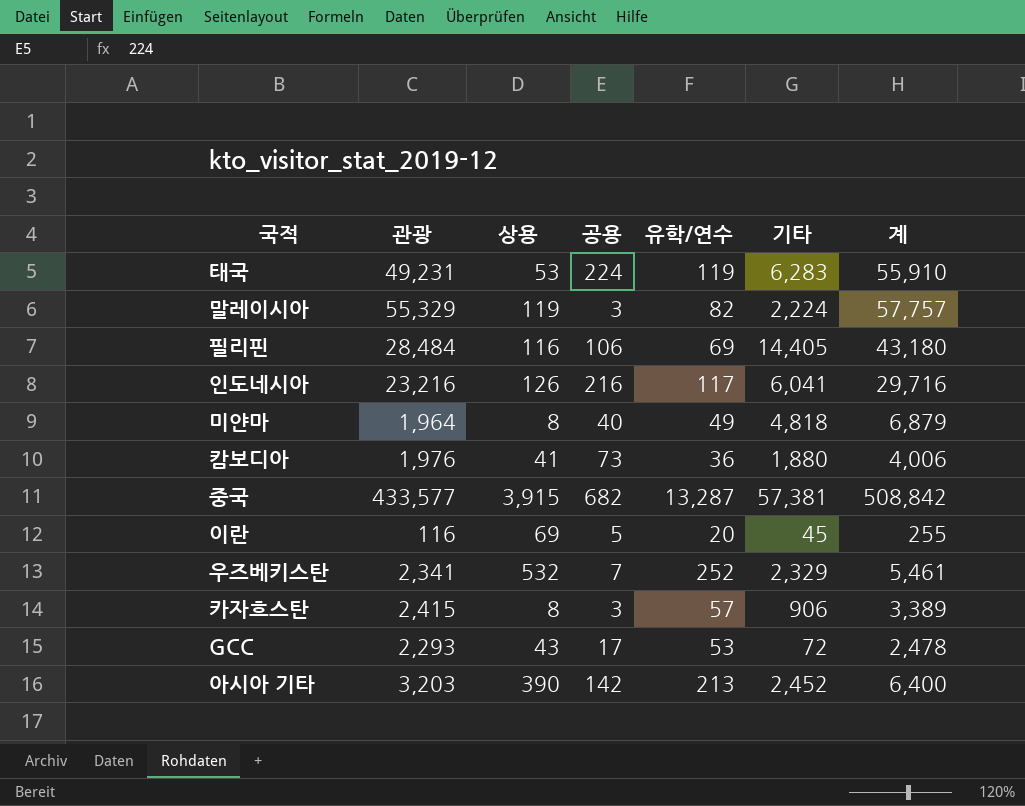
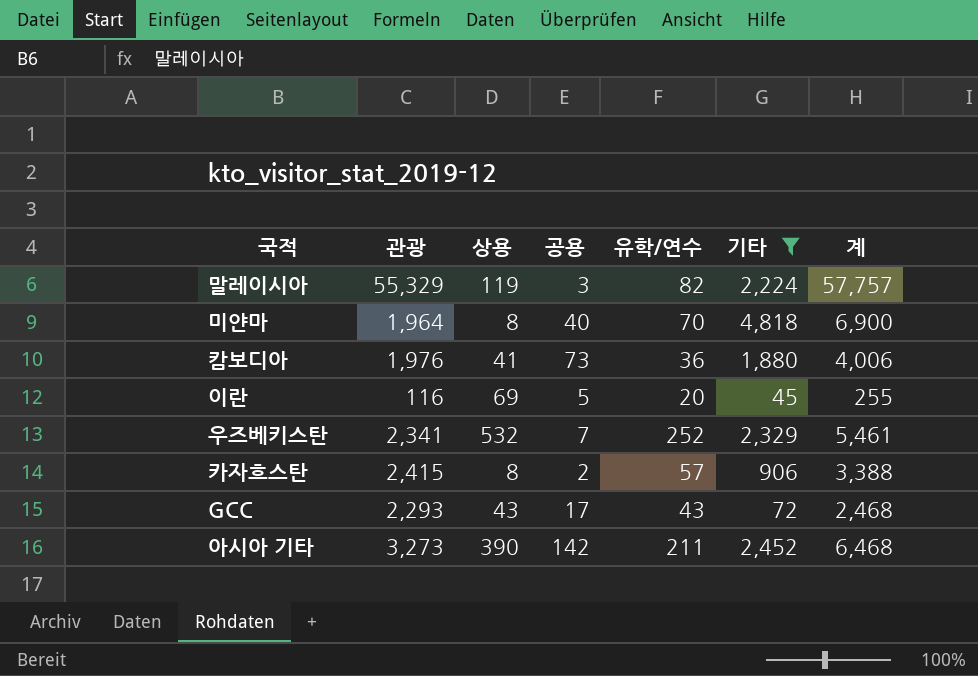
filter: none -> 기타 <= 4,818
미얀마 | 유학/연수: 49 -> 70
미얀마 | 계: 6,879 -> 6,900
카자흐스탄 | 공용: 3 -> 2
카자흐스탄 | 계: 3,389 -> 3,388
GCC | 유학/연수: 53 -> 43
GCC | 계: 2,478 -> 2,468
아시아 기타 | 관광: 3,203 -> 3,273
아시아 기타 | 유학/연수: 213 -> 211
아시아 기타 | 계: 6,400 -> 6,468

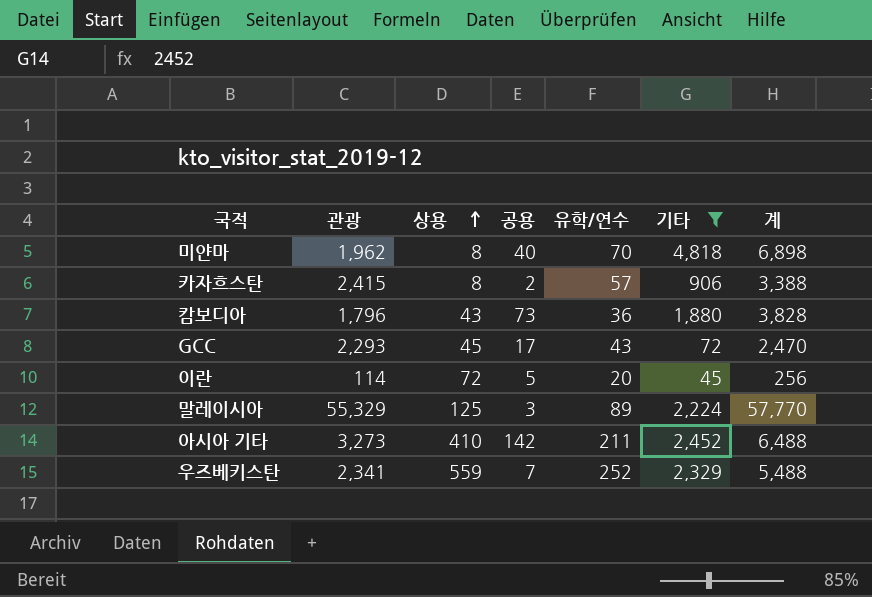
row order: none -> 상용 ascending
미얀마 | 관광: 1,964 -> 1,962
미얀마 | 계: 6,900 -> 6,898
캄보디아 | 관광: 1,976 -> 1,796
캄보디아 | 상용: 41 -> 43
캄보디아 | 계: 4,006 -> 3,828
GCC | 상용: 43 -> 45
GCC | 계: 2,468 -> 2,470
이란 | 관광: 116 -> 114
이란 | 상용: 69 -> 72
이란 | 계: 255 -> 256
말레이시아 | 상용: 119 -> 125
말레이시아 | 유학/연수: 82 -> 89
말레이시아 | 계: 57,757 -> 57,770
아시아 기타 | 상용: 390 -> 410
아시아 기타 | 계: 6,468 -> 6,488
우즈베키스탄 | 상용: 532 -> 559
우즈베키스탄 | 계: 5,461 -> 5,488

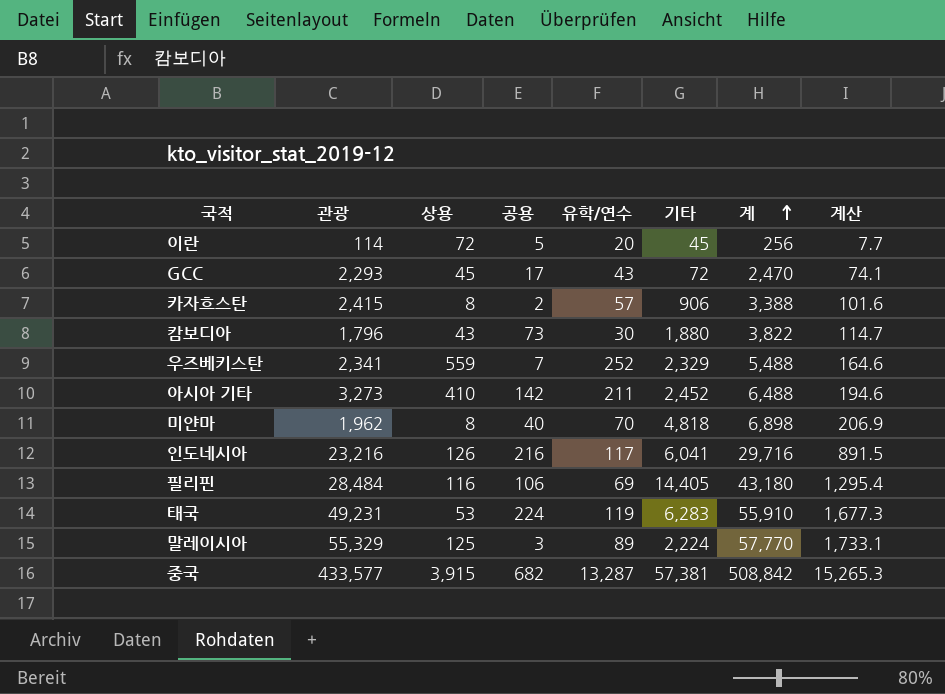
filter: 기타 <= 4,818 -> none
row order: 상용 ascending -> 계 ascending
column 계산 | formula: none -> [계] * 0.03
캄보디아 | 유학/연수: 36 -> 30
캄보디아 | 계: 3,828 -> 3,822

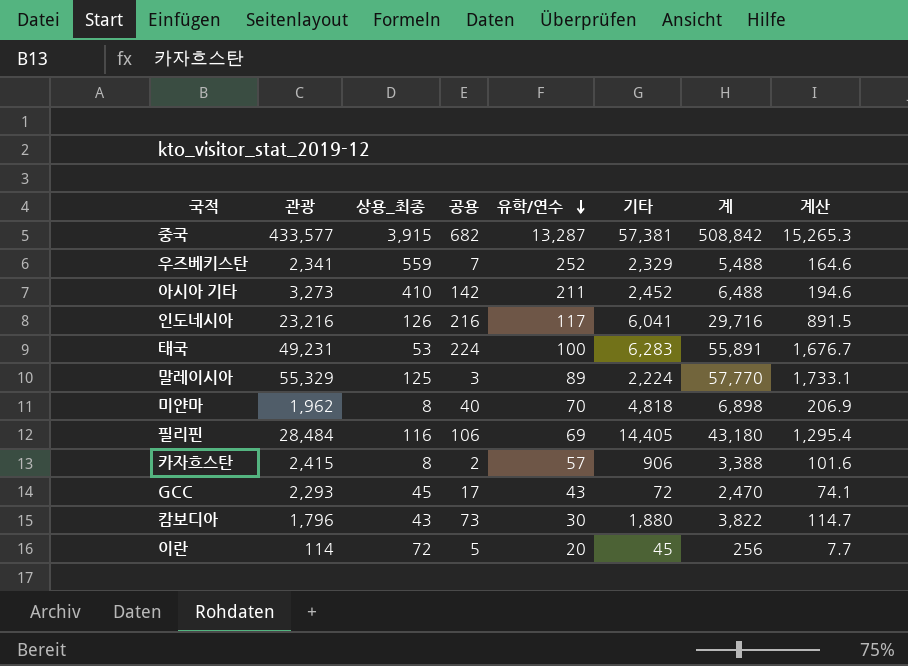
row order: 계 ascending -> 유학/연수 descending
column name: 상용 -> 상용_최종
태국 | 유학/연수: 119 -> 100
태국 | 계: 55,910 -> 55,891
태국 | 계산: 1,677.3 -> 1,676.7

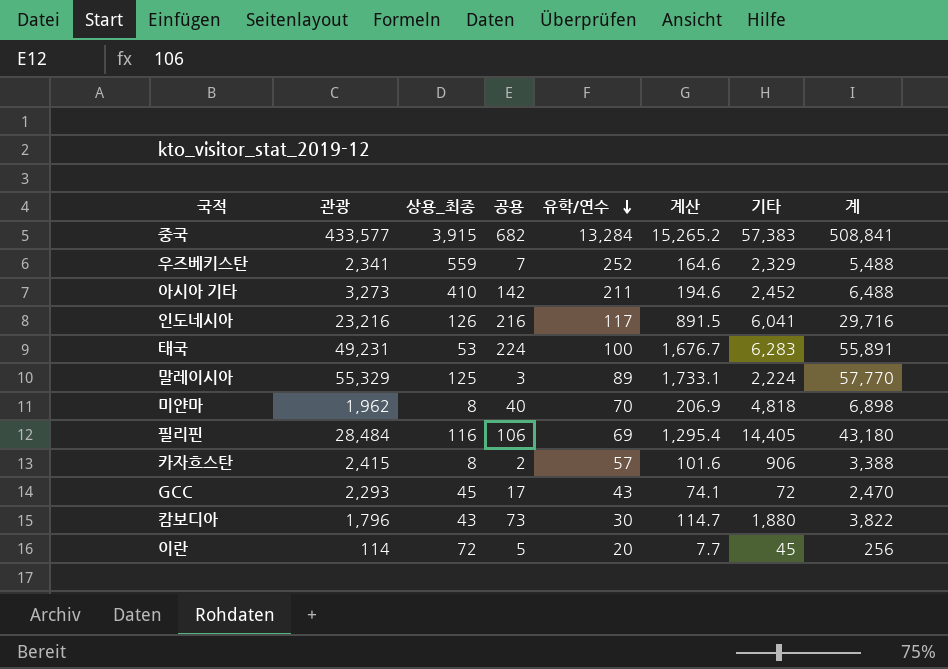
column 계산 | position: 8 -> 6
중국 | 유학/연수: 13,287 -> 13,284
중국 | 계산: 15,265.3 -> 15,265.2
중국 | 기타: 57,381 -> 57,383
중국 | 계: 508,842 -> 508,841

